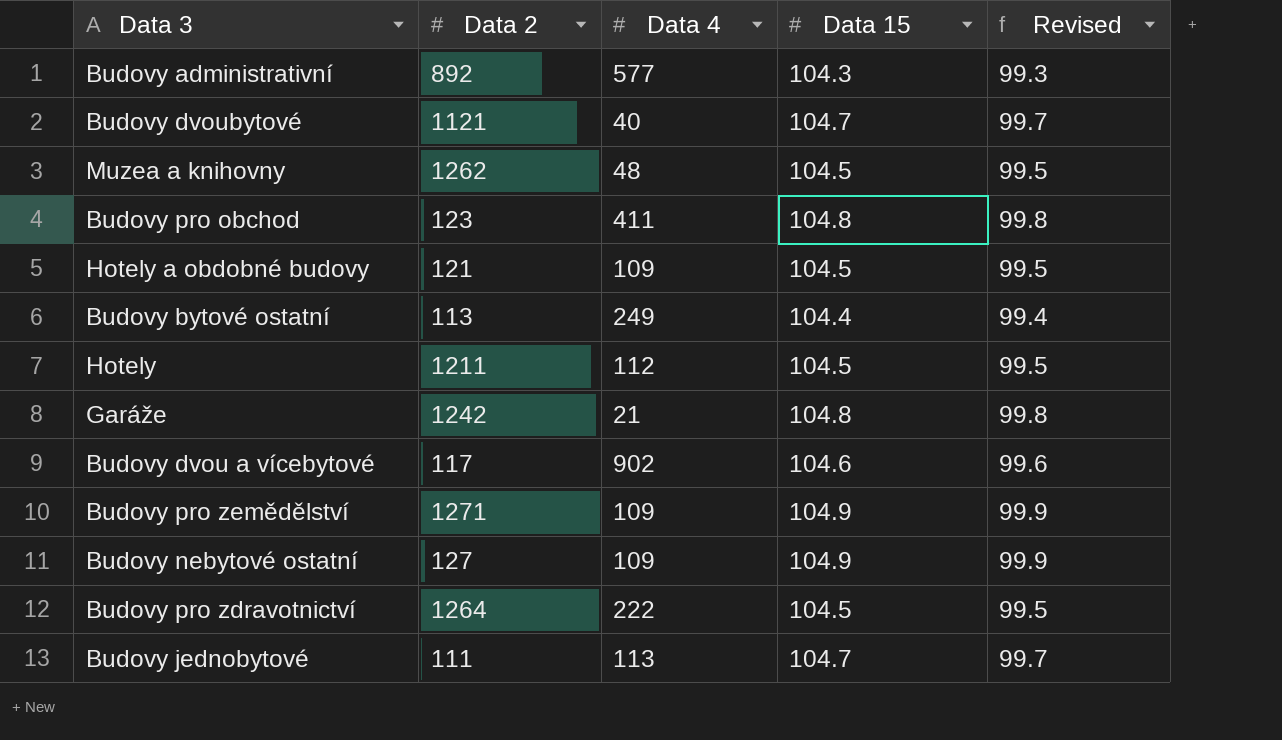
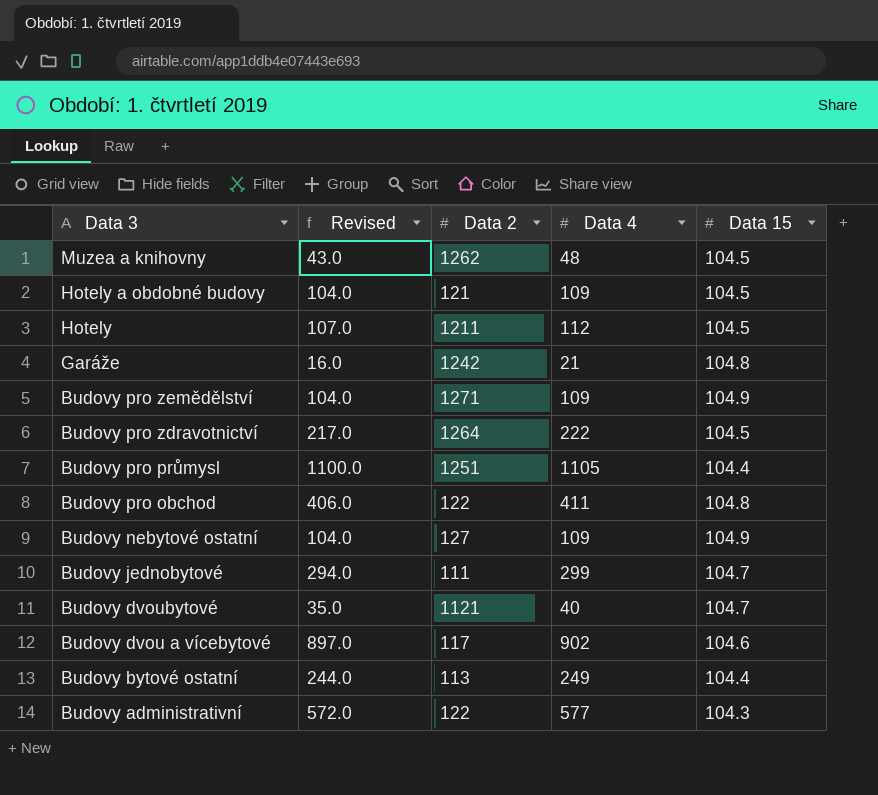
row order: none -> Data 3 descending
column Revised | formula: [Data 15] - 5 -> [Data 4] - 5
column Revised | position: 5 -> 2
row Budovy pro průmysl: none -> 1100.0 | 1251 | 1105 | 104.4
Budovy pro obchod | Data 2: 123 -> 122
Budovy jednobytové | Data 4: 113 -> 299
Budovy administrativní | Data 2: 892 -> 122

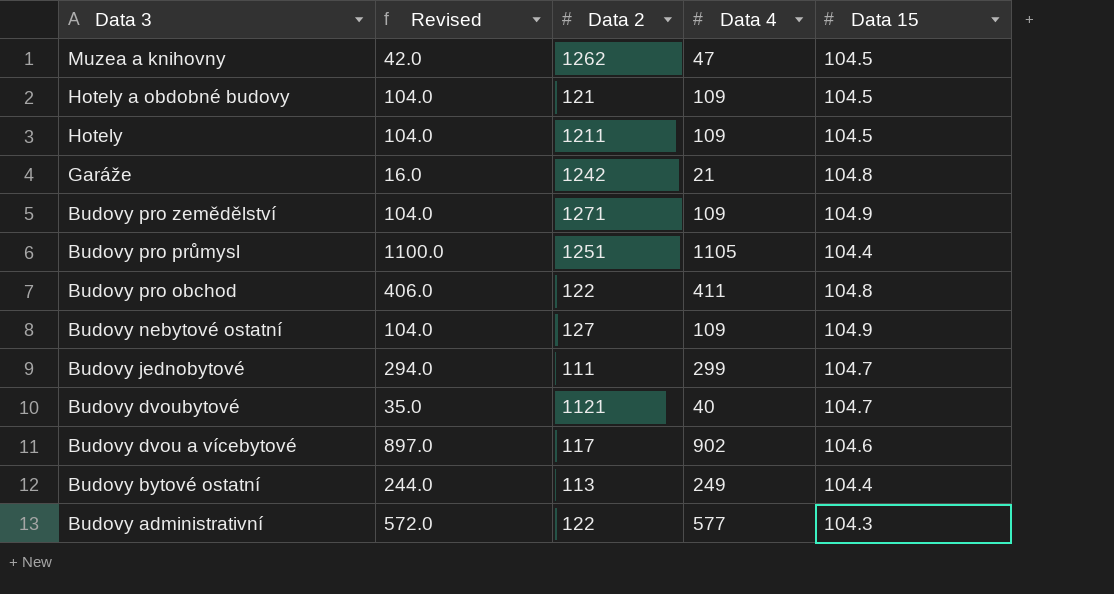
row Budovy pro zdravotnictví: 217.0 | 1264 | 222 | 104.5 -> none
Muzea a knihovny | Revised: 43.0 -> 42.0
Muzea a knihovny | Data 4: 48 -> 47
Hotely | Revised: 107.0 -> 104.0
Hotely | Data 4: 112 -> 109

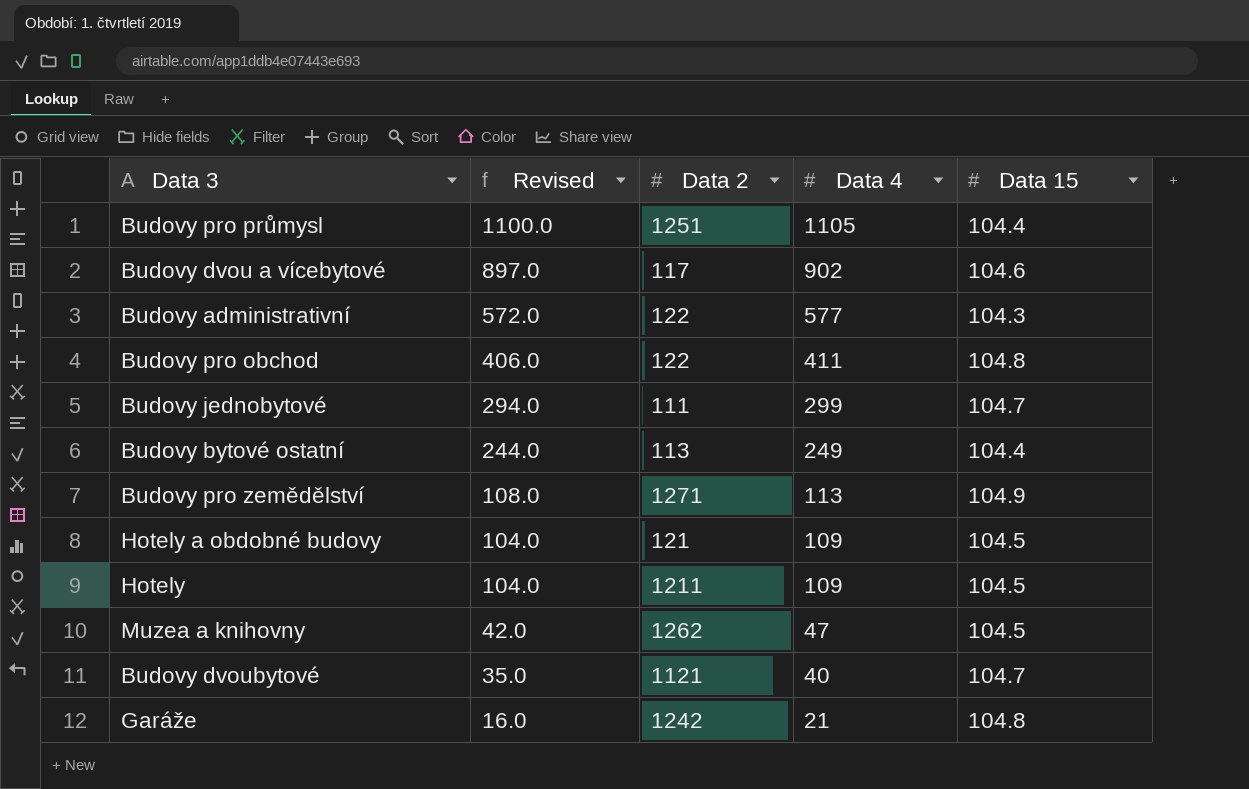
row order: Data 3 descending -> Revised descending
row Budovy nebytové ostatní: 104.0 | 127 | 109 | 104.9 -> none
Budovy pro zemědělství | Revised: 104.0 -> 108.0
Budovy pro zemědělství | Data 4: 109 -> 113

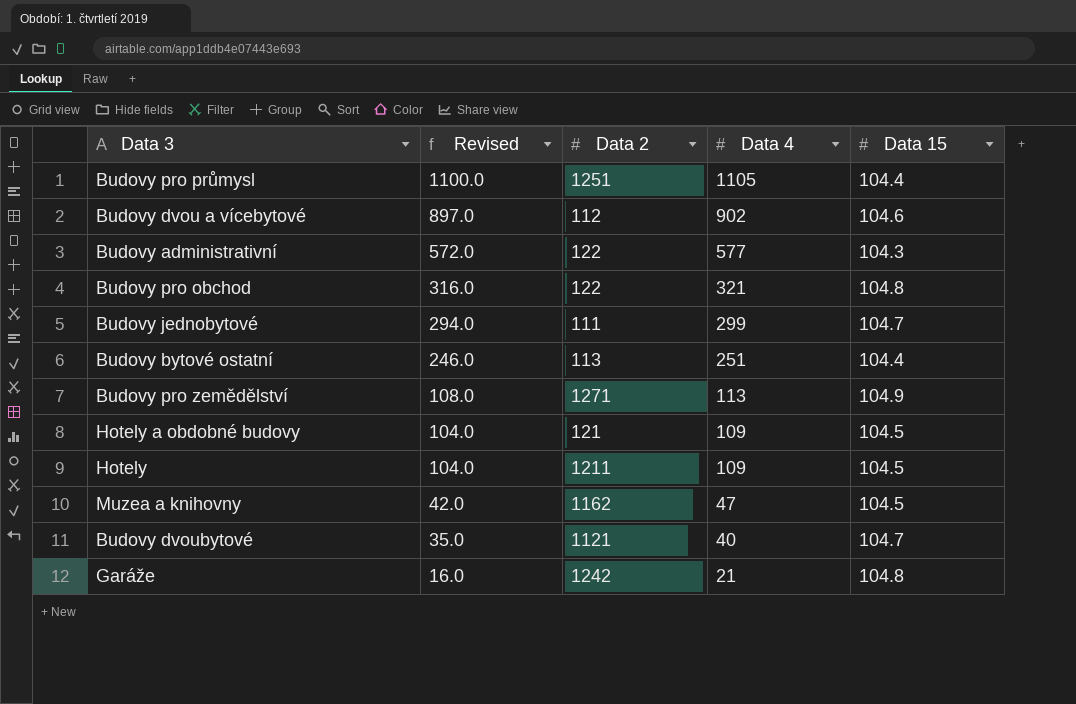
Budovy dvou a vícebytové | Data 2: 117 -> 112
Budovy pro obchod | Revised: 406.0 -> 316.0
Budovy pro obchod | Data 4: 411 -> 321
Budovy bytové ostatní | Revised: 244.0 -> 246.0
Budovy bytové ostatní | Data 4: 249 -> 251
Muzea a knihovny | Data 2: 1262 -> 1162

